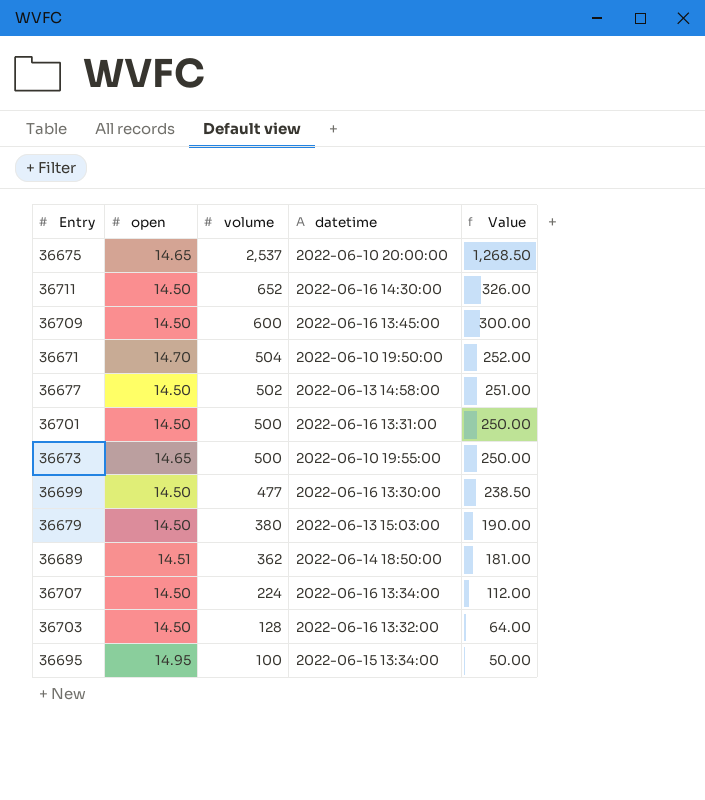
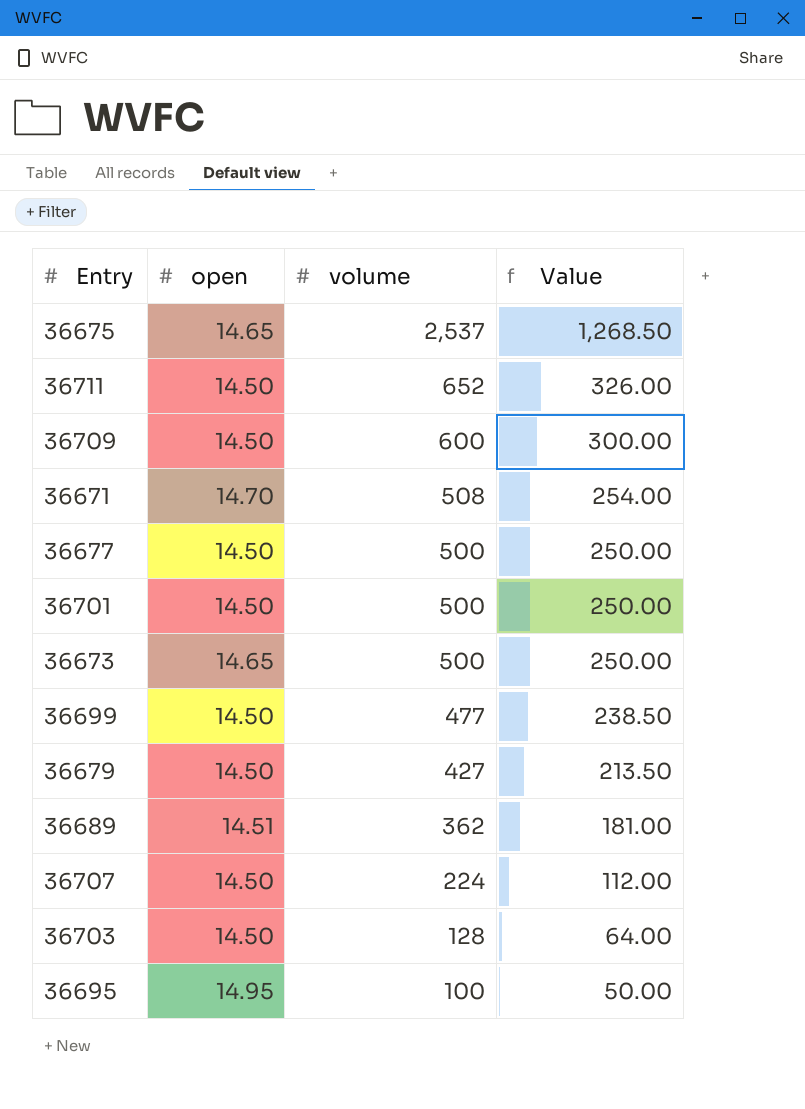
column datetime | position: 4 -> none
36671 | volume: 504 -> 508
36671 | Value: 252.00 -> 254.00
36677 | volume: 502 -> 500
36677 | Value: 251.00 -> 250.00
36679 | volume: 380 -> 427
36679 | Value: 190.00 -> 213.50

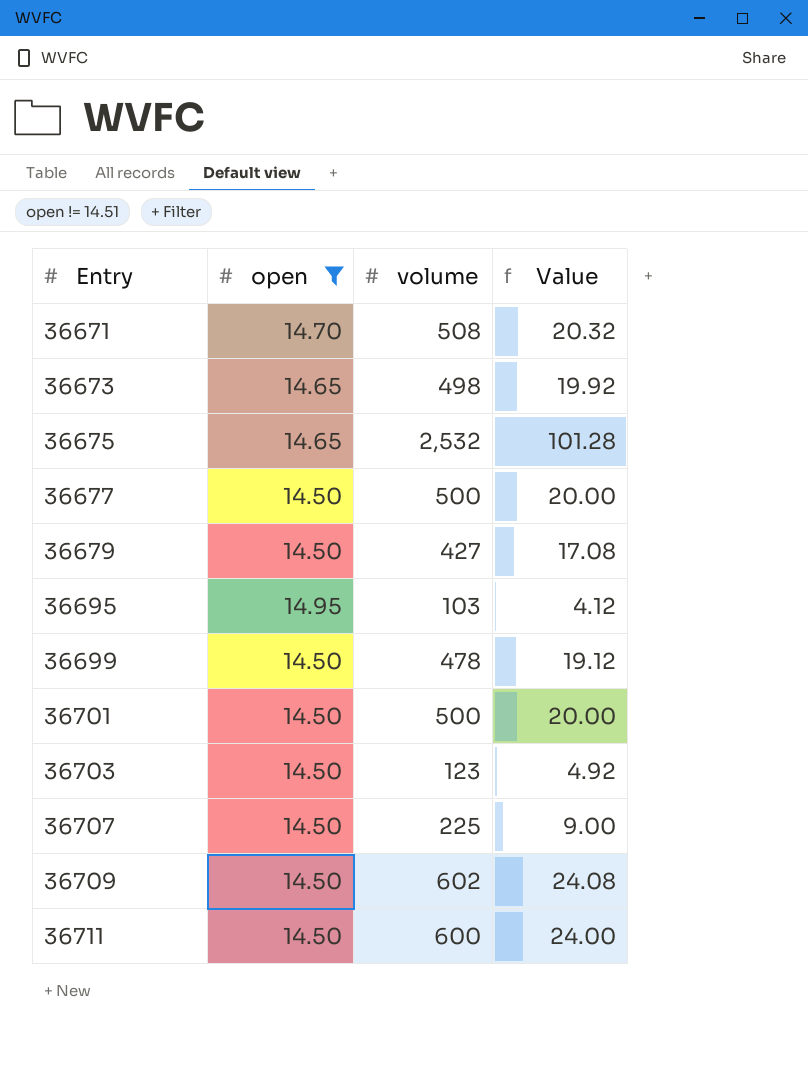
filter: none -> open != 14.51
row order: volume descending -> Entry ascending
column Value | formula: [volume] * 0.5 -> [volume] * 0.04
36673 | volume: 500 -> 498
36675 | volume: 2,537 -> 2,532
36695 | volume: 100 -> 103
36699 | volume: 477 -> 478
36703 | volume: 128 -> 123
36707 | volume: 224 -> 225
36709 | volume: 600 -> 602
36711 | volume: 652 -> 600

